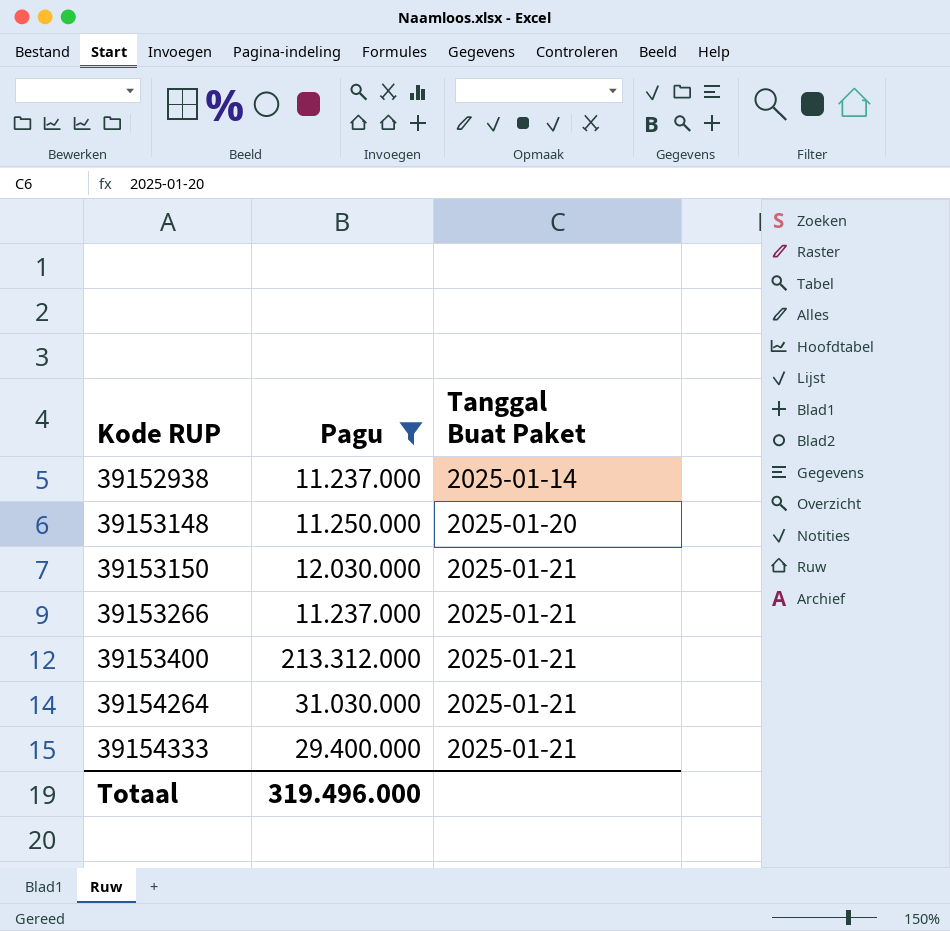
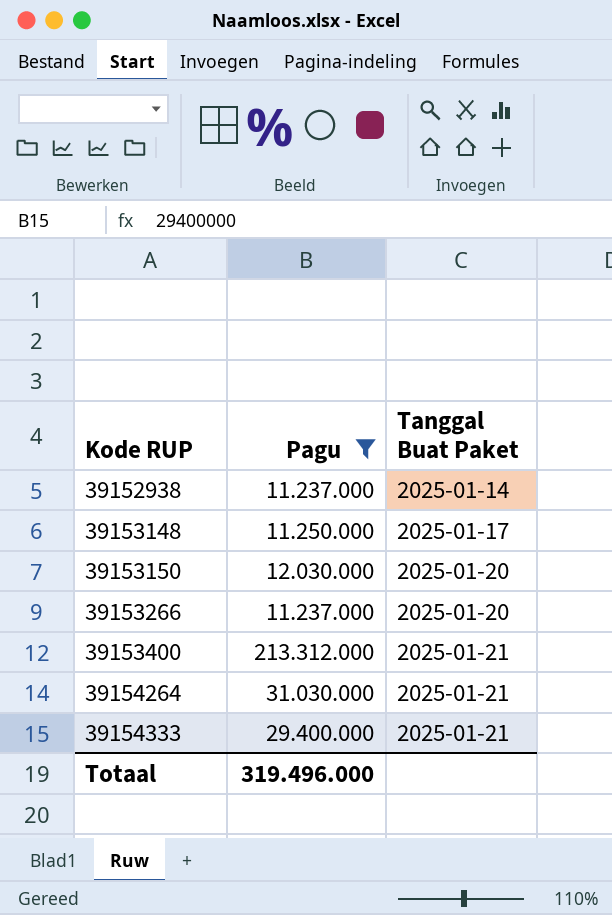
39153148 | Tanggal Buat Paket: 2025-01-20 -> 2025-01-17
39153150 | Tanggal Buat Paket: 2025-01-21 -> 2025-01-20
39153266 | Tanggal Buat Paket: 2025-01-21 -> 2025-01-20

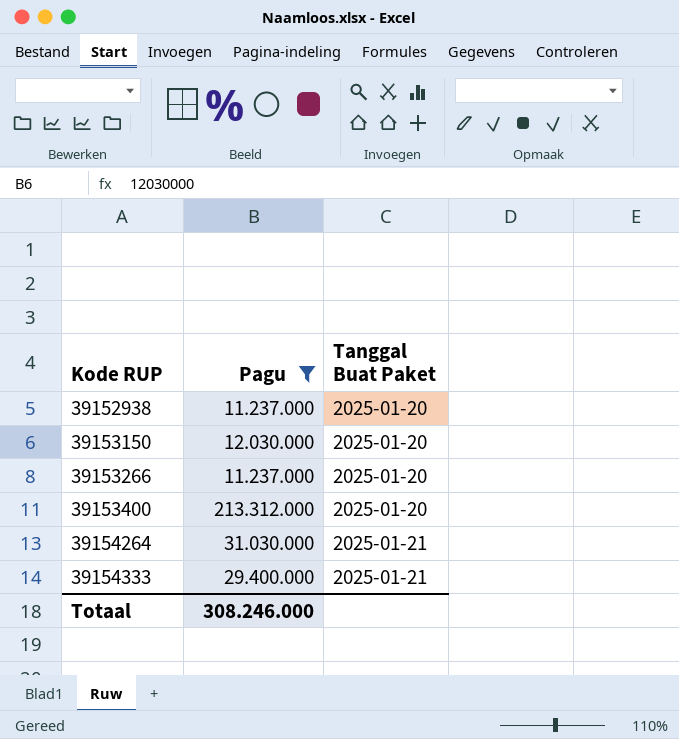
row 39153148: 11.250.000 | 2025-01-17 -> none
39152938 | Tanggal Buat Paket: 2025-01-14 -> 2025-01-20
39153400 | Tanggal Buat Paket: 2025-01-21 -> 2025-01-20
Totaal | Pagu: 319.496.000 -> 308.246.000

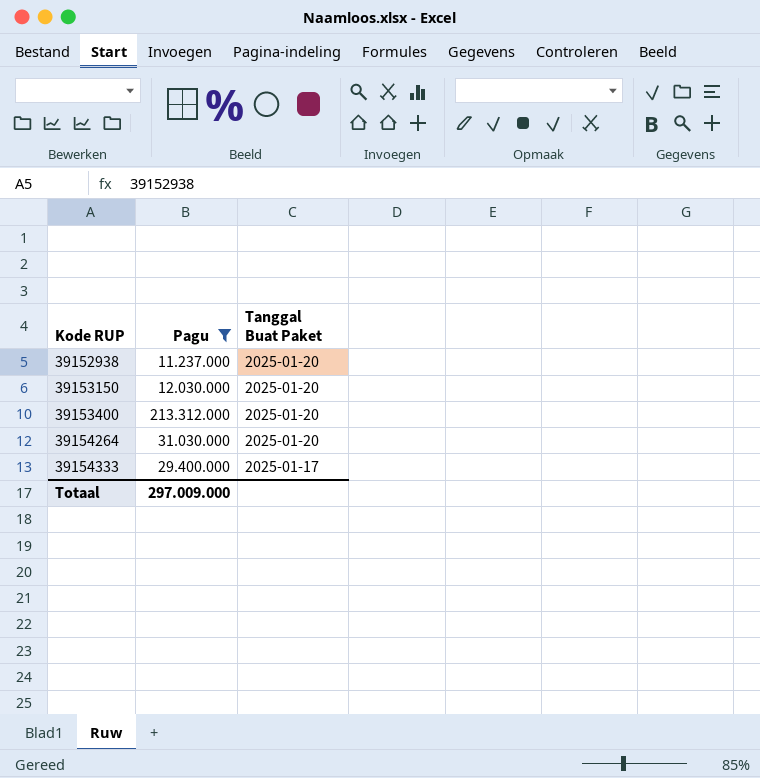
row 39153266: 11.237.000 | 2025-01-20 -> none
39154264 | Tanggal Buat Paket: 2025-01-21 -> 2025-01-20
39154333 | Tanggal Buat Paket: 2025-01-21 -> 2025-01-17
Totaal | Pagu: 308.246.000 -> 297.009.000

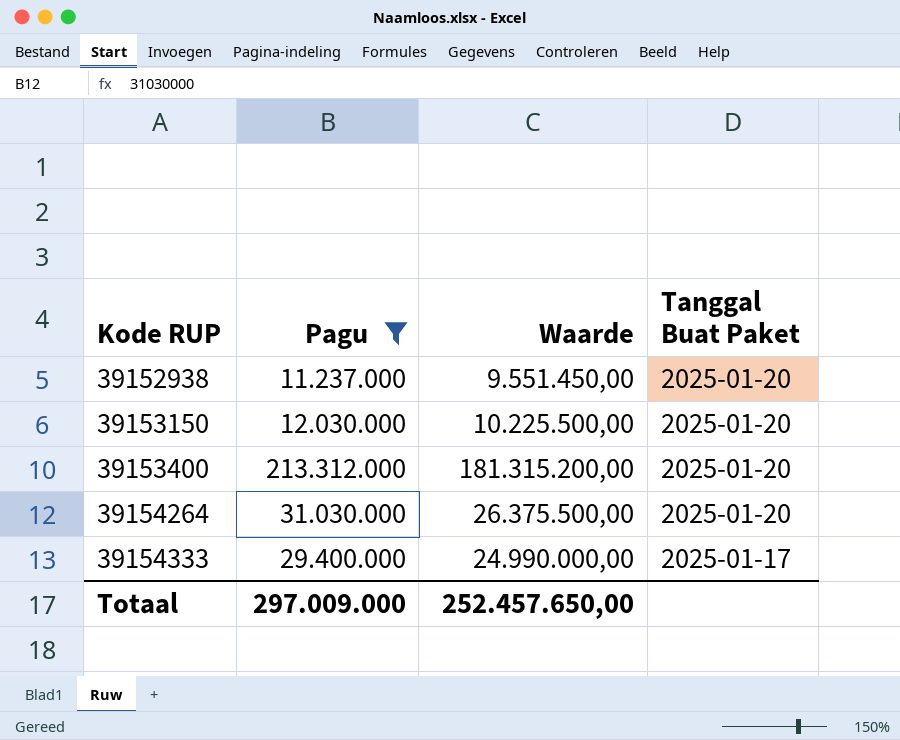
column Waarde | formula: none -> [Pagu] * 0,85

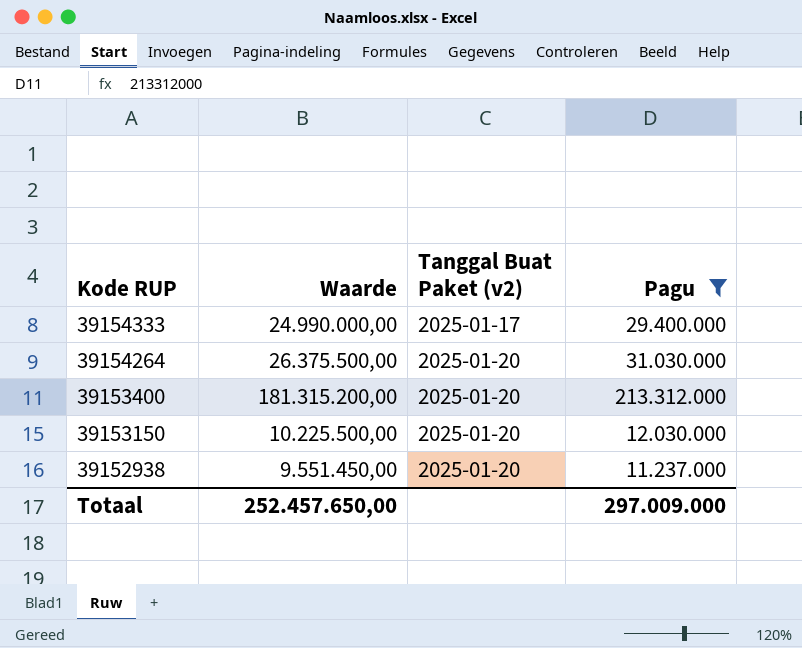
row order: Kode RUP ascending -> Kode RUP descending
column name: Tanggal Buat Paket -> Tanggal Buat Paket (v2)
column Pagu | position: 2 -> 4

